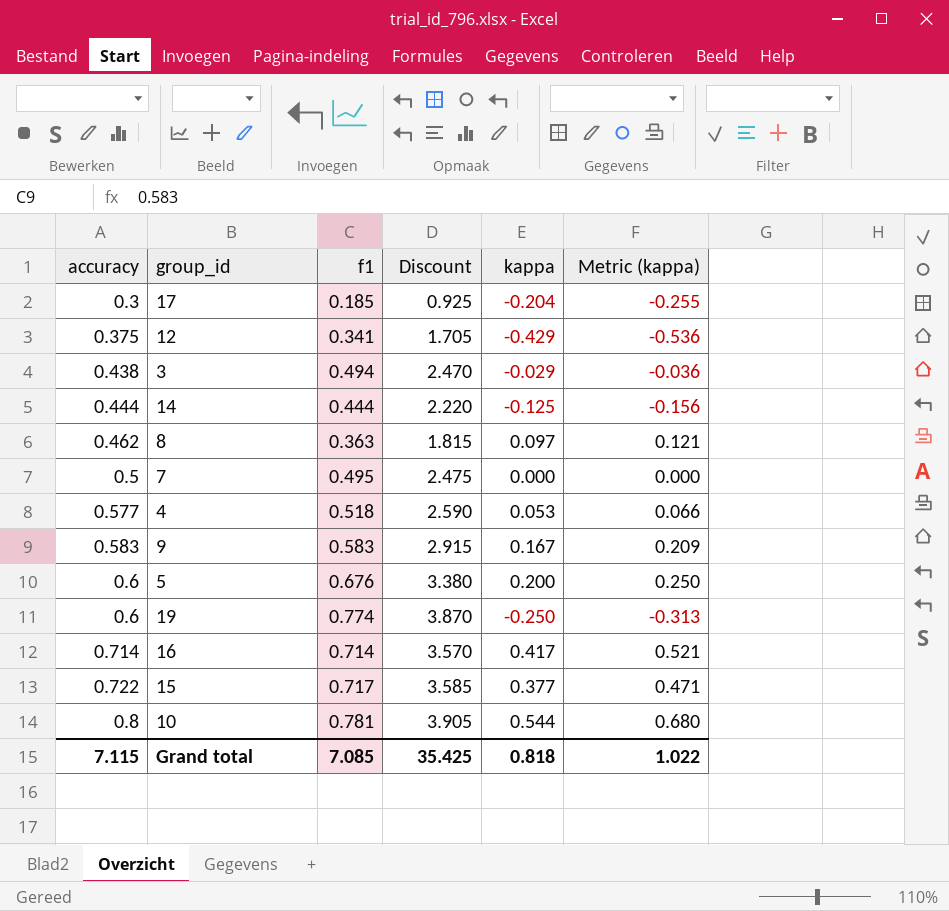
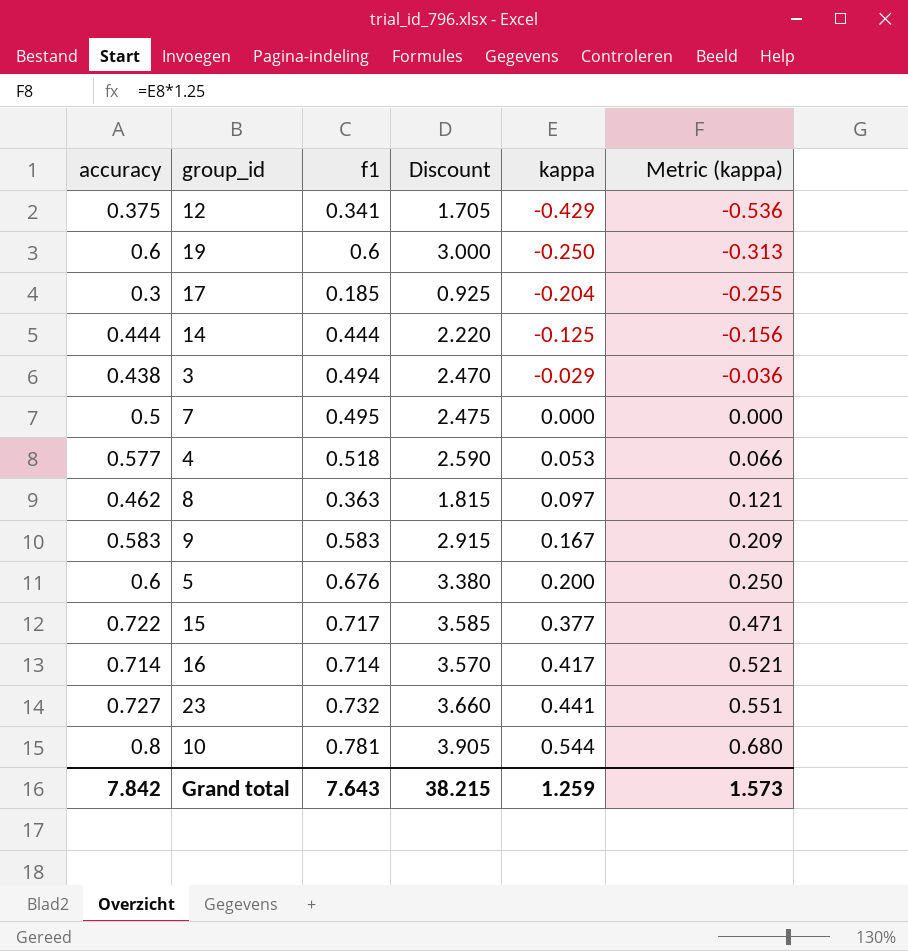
row order: accuracy ascending -> kappa ascending
19 | f1: 0.774 -> 0.6
19 | Discount: 3.870 -> 3.000
row 23: none -> 0.727 | 0.732 | 3.660 | 0.441 | 0.551
Grand total | accuracy: 7.115 -> 7.842
Grand total | f1: 7.085 -> 7.643
Grand total | Discount: 35.425 -> 38.215
Grand total | kappa: 0.818 -> 1.259
Grand total | Metric (kappa): 1.022 -> 1.573

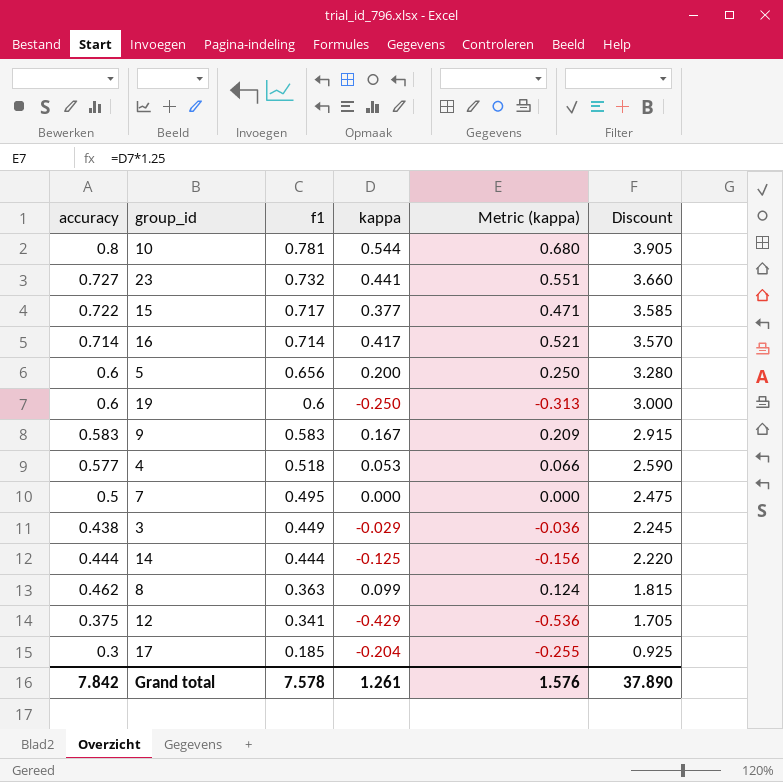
row order: kappa ascending -> f1 descending
column Discount | position: 4 -> 6
5 | f1: 0.676 -> 0.656
5 | Discount: 3.380 -> 3.280
3 | f1: 0.494 -> 0.449
3 | Discount: 2.470 -> 2.245
8 | kappa: 0.097 -> 0.099
8 | Metric (kappa): 0.121 -> 0.124
Grand total | f1: 7.643 -> 7.578
Grand total | kappa: 1.259 -> 1.261
Grand total | Metric (kappa): 1.573 -> 1.576
Grand total | Discount: 38.215 -> 37.890

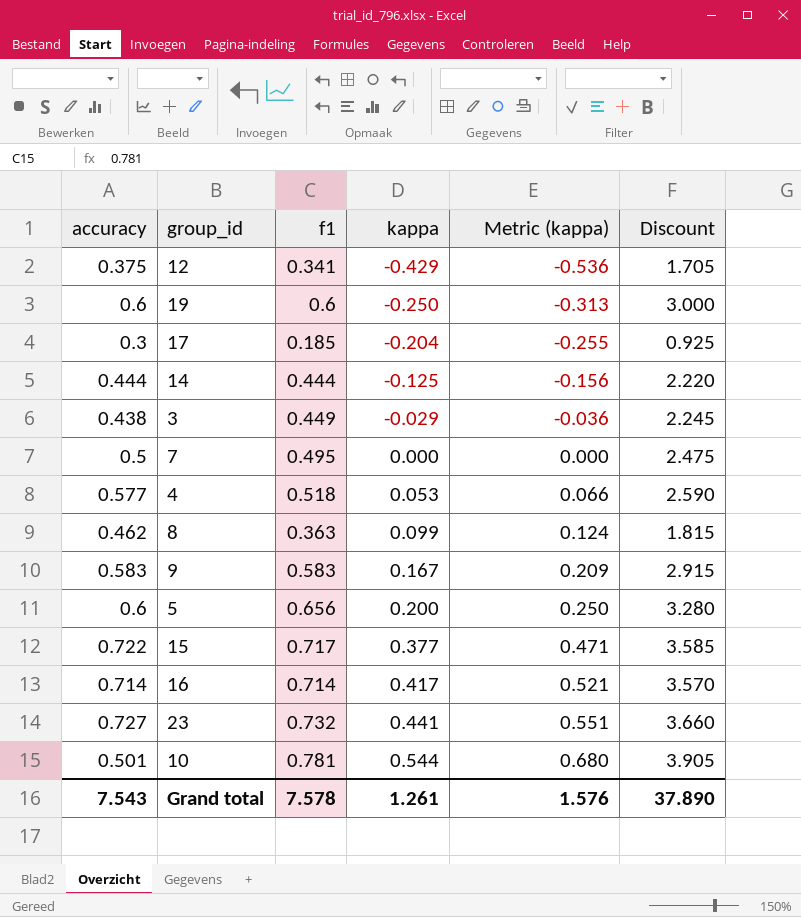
row order: f1 descending -> kappa ascending
10 | accuracy: 0.8 -> 0.501
Grand total | accuracy: 7.842 -> 7.543

